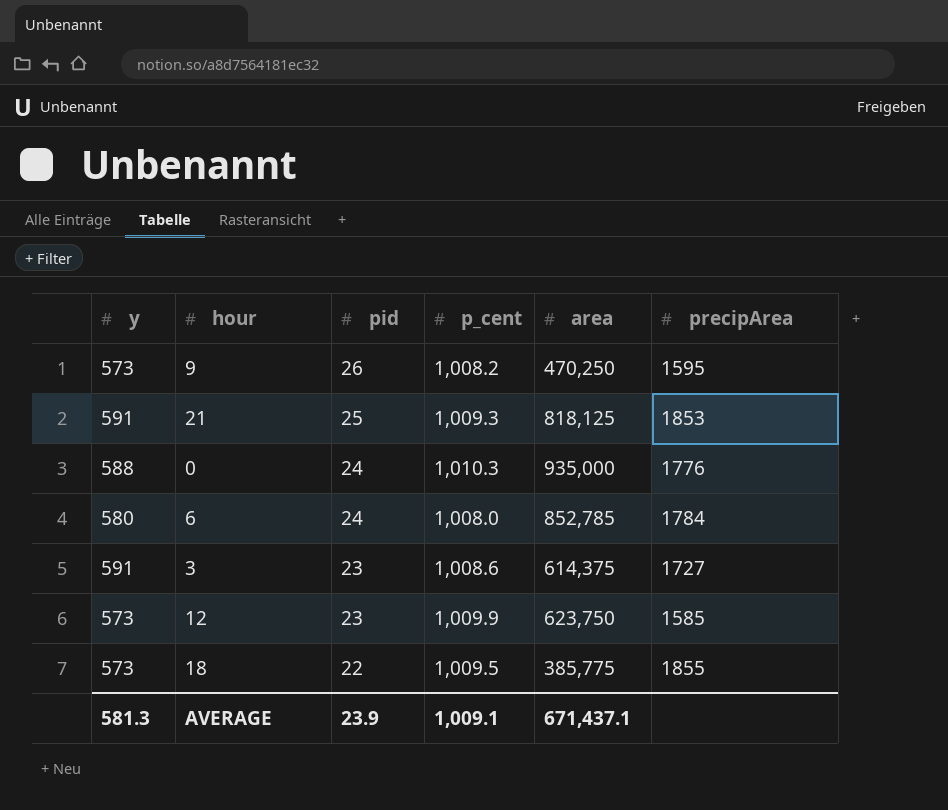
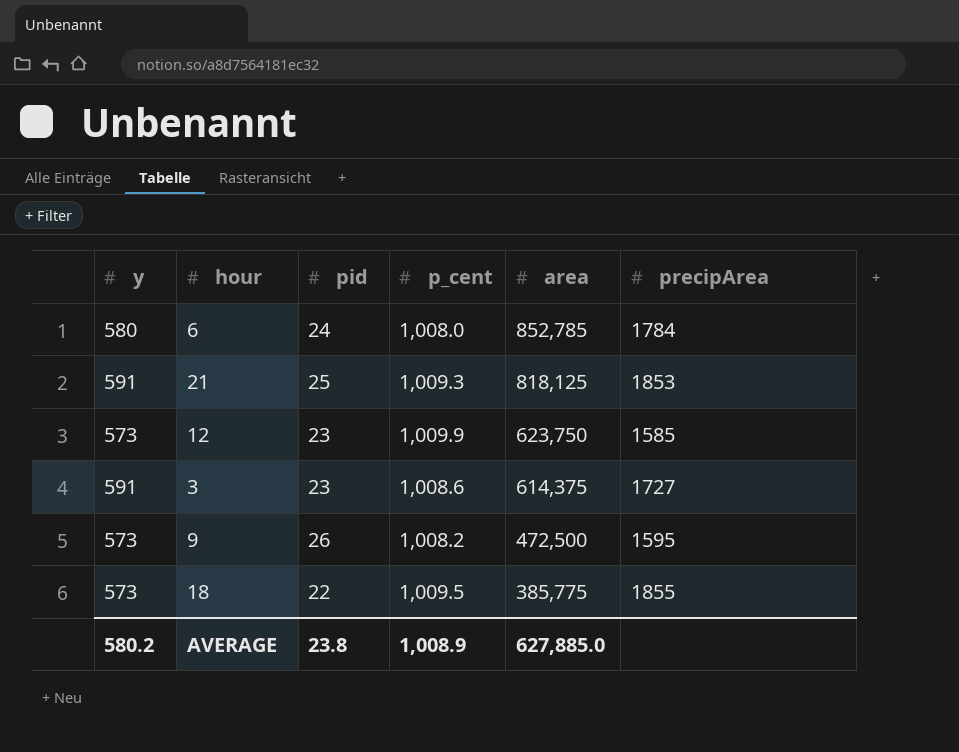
row order: pid descending -> area descending
row 0: 588 | 24 | 1,010.3 | 935,000 | 1776 -> none
9 | area: 470,250 -> 472,500
AVERAGE | y: 581.3 -> 580.2
AVERAGE | pid: 23.9 -> 23.8
AVERAGE | p_cent: 1,009.1 -> 1,008.9
AVERAGE | area: 671,437.1 -> 627,885.0

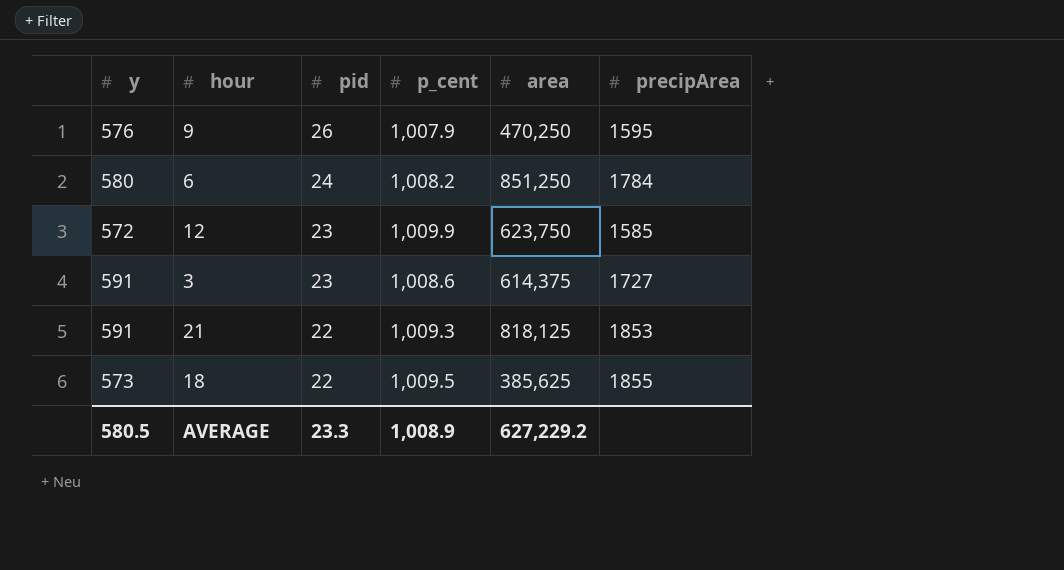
row order: area descending -> pid descending
9 | y: 573 -> 576
9 | p_cent: 1,008.2 -> 1,007.9
9 | area: 472,500 -> 470,250
6 | p_cent: 1,008.0 -> 1,008.2
6 | area: 852,785 -> 851,250
12 | y: 573 -> 572
21 | pid: 25 -> 22
18 | area: 385,775 -> 385,625
AVERAGE | y: 580.2 -> 580.5
AVERAGE | pid: 23.8 -> 23.3
AVERAGE | area: 627,885.0 -> 627,229.2

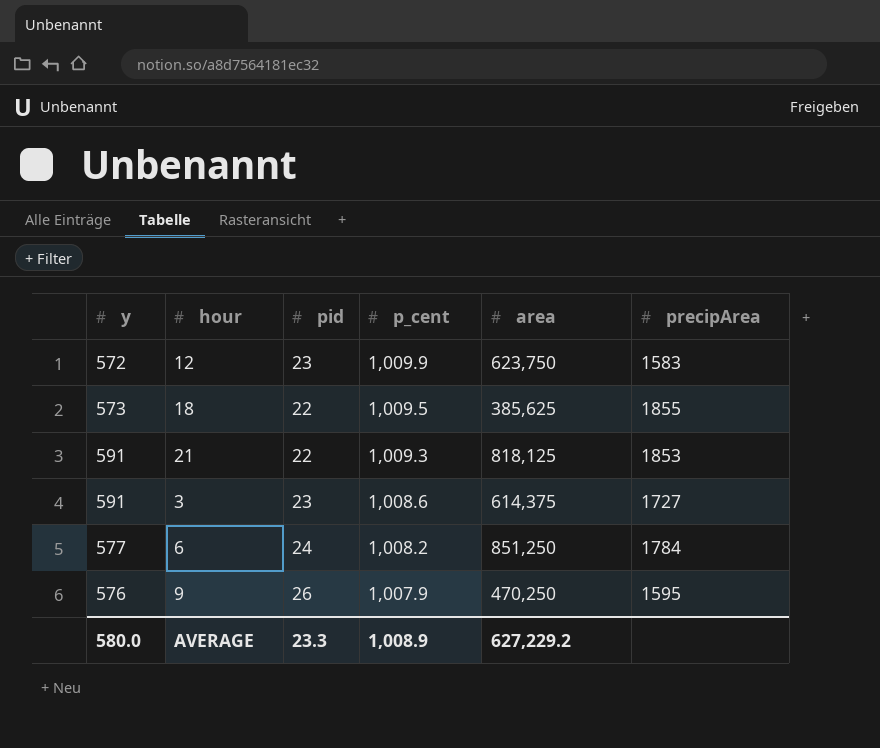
row order: pid descending -> p_cent descending
12 | precipArea: 1585 -> 1583
6 | y: 580 -> 577
AVERAGE | y: 580.5 -> 580.0

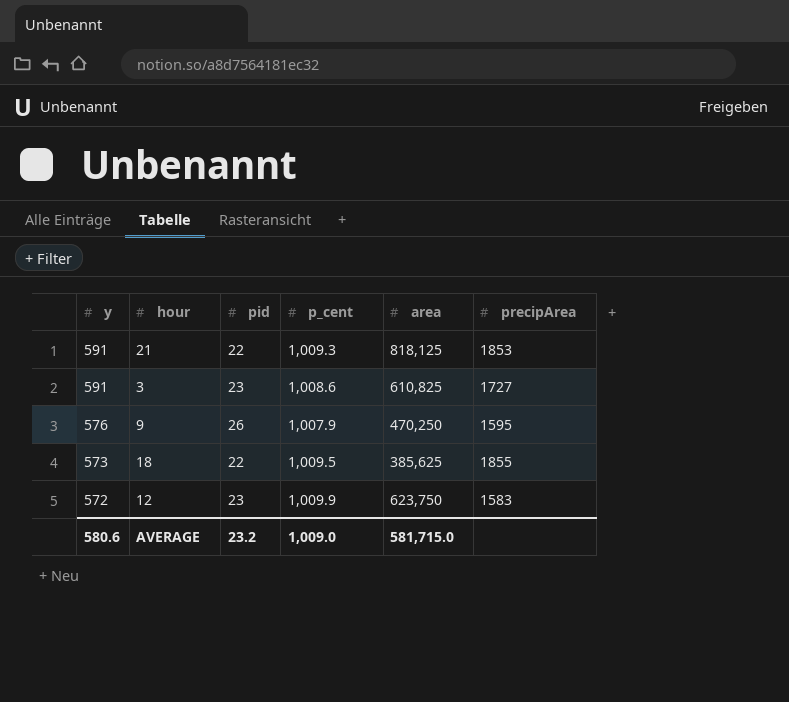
row order: p_cent descending -> y descending
row 6: 577 | 24 | 1,008.2 | 851,250 | 1784 -> none
3 | area: 614,375 -> 610,825
AVERAGE | y: 580.0 -> 580.6
AVERAGE | pid: 23.3 -> 23.2
AVERAGE | p_cent: 1,008.9 -> 1,009.0
AVERAGE | area: 627,229.2 -> 581,715.0

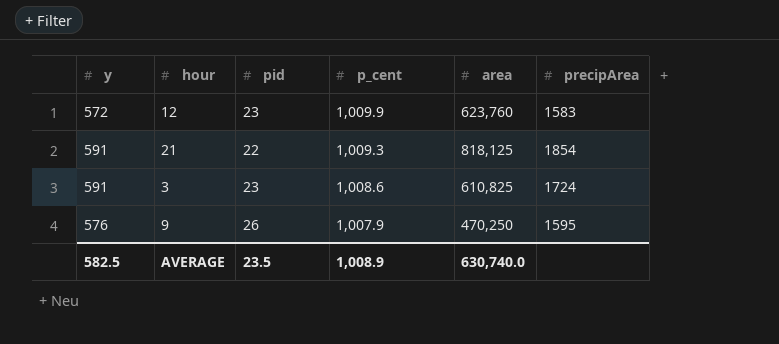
row order: y descending -> p_cent descending
row 18: 573 | 22 | 1,009.5 | 385,625 | 1855 -> none
12 | area: 623,750 -> 623,760
21 | precipArea: 1853 -> 1854
3 | precipArea: 1727 -> 1724
AVERAGE | y: 580.6 -> 582.5
AVERAGE | pid: 23.2 -> 23.5
AVERAGE | p_cent: 1,009.0 -> 1,008.9
AVERAGE | area: 581,715.0 -> 630,740.0

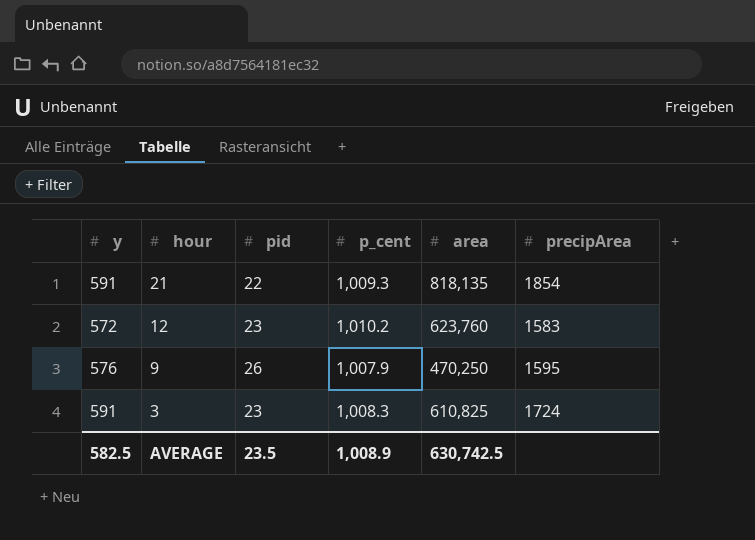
row order: p_cent descending -> hour descending
21 | area: 818,125 -> 818,135
12 | p_cent: 1,009.9 -> 1,010.2
3 | p_cent: 1,008.6 -> 1,008.3
AVERAGE | area: 630,740.0 -> 630,742.5

